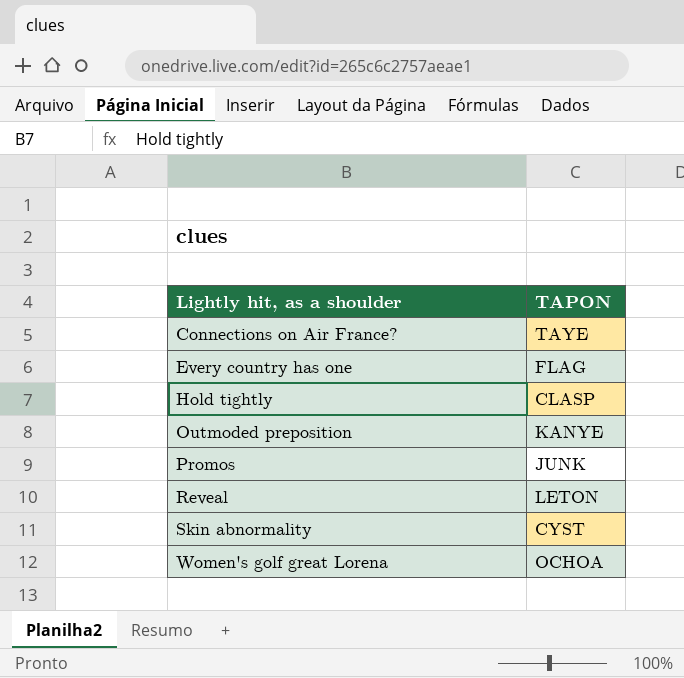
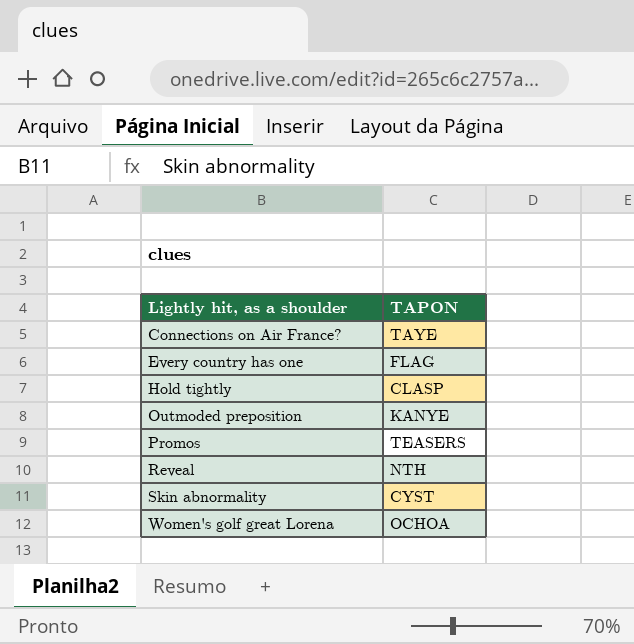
Promos | TAPON: JUNK -> TEASERS
Reveal | TAPON: LETON -> NTH

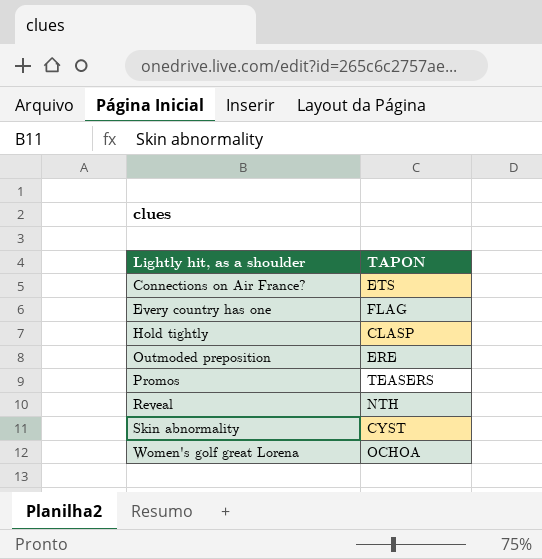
Connections on Air France? | TAPON: TAYE -> ETS
Outmoded preposition | TAPON: KANYE -> ERE

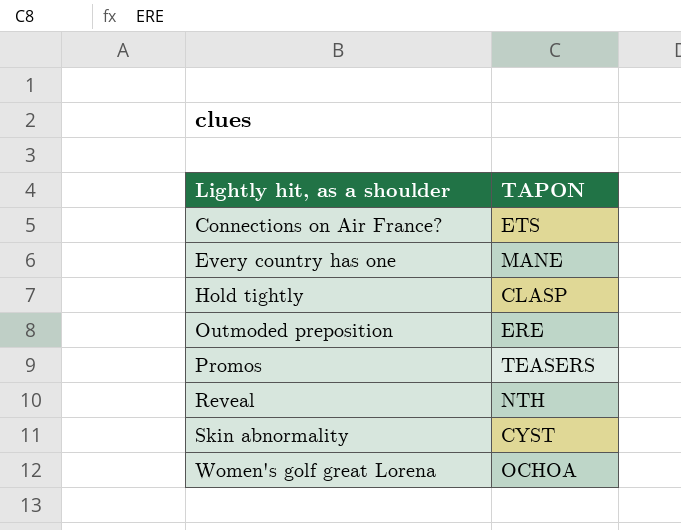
Every country has one | TAPON: FLAG -> MANE

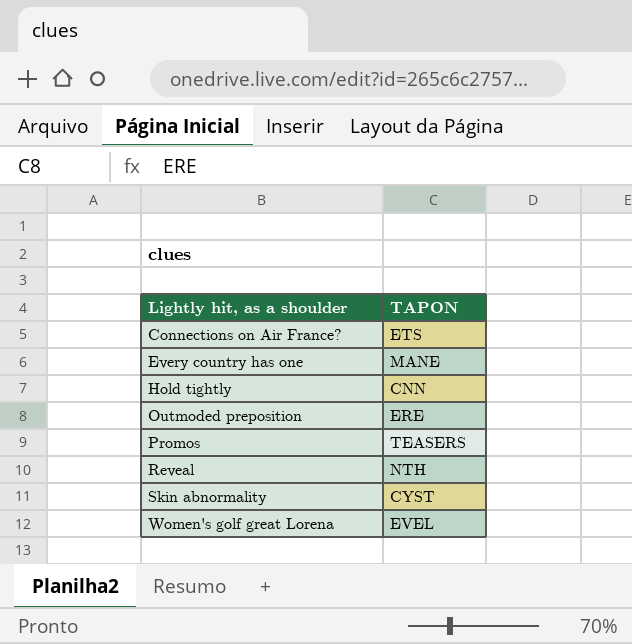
Hold tightly | TAPON: CLASP -> CNN
Women's golf great Lorena | TAPON: OCHOA -> EVEL

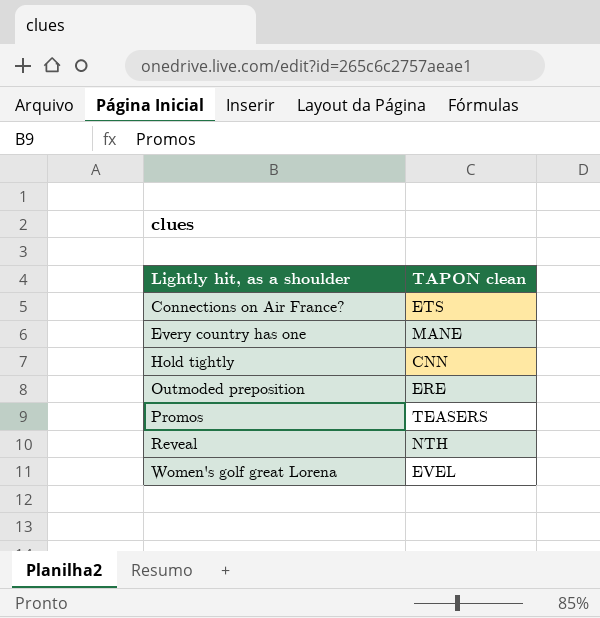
column name: TAPON -> TAPON clean
row Skin abnormality: CYST -> none

